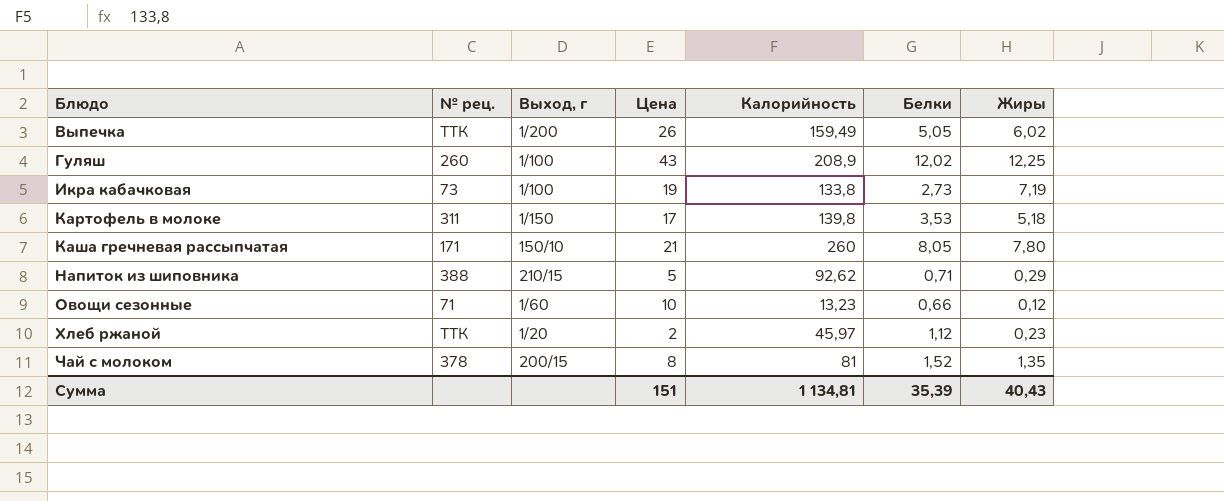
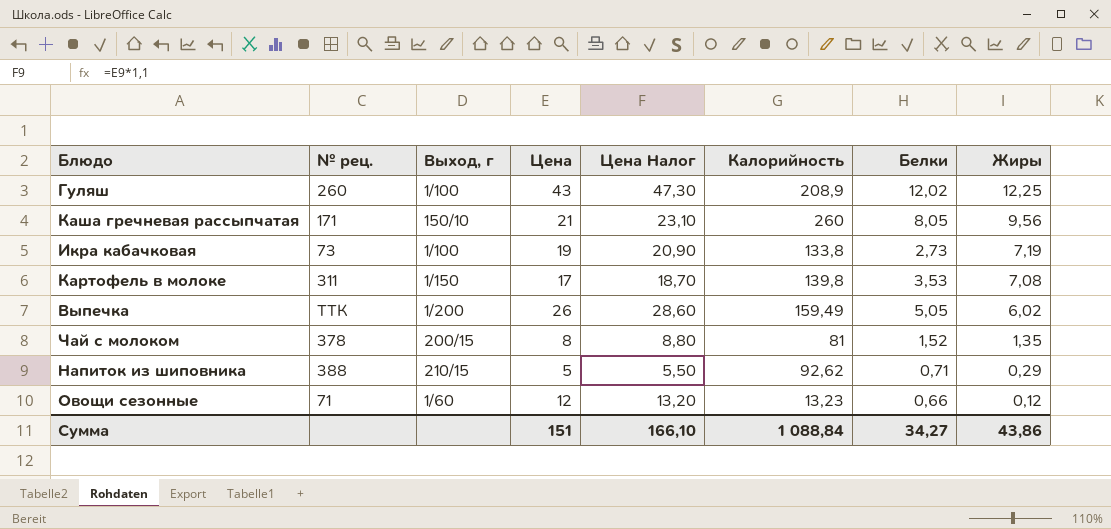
row order: Блюдо ascending -> Жиры descending
column Цена Налог | formula: none -> [Цена] * 1,1
row Хлеб ржаной: ТТК | 1/20 | 2 | 45,97 | 1,12 | 0,23 -> none
Каша гречневая рассыпчатая | Жиры: 7,80 -> 9,56
Картофель в молоке | Жиры: 5,18 -> 7,08
Овощи сезонные | Цена: 10 -> 12
Сумма | Калорийность: 1 134,81 -> 1 088,84
Сумма | Белки: 35,39 -> 34,27
Сумма | Жиры: 40,43 -> 43,86

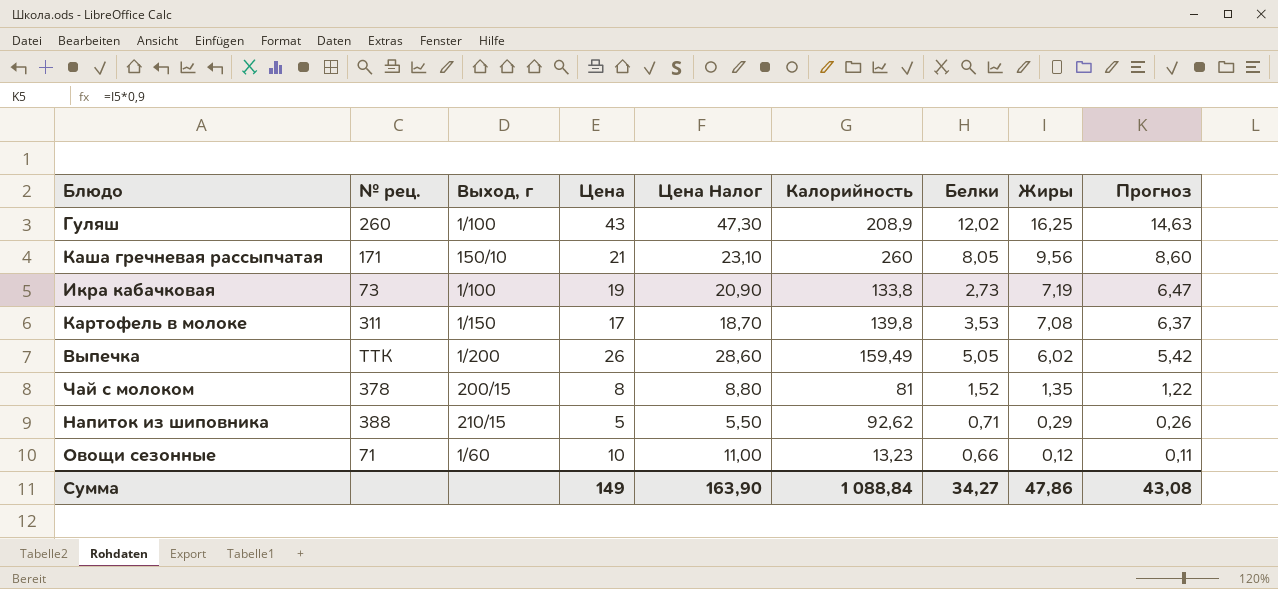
column Прогноз | formula: none -> [Жиры] * 0,9
Гуляш | Жиры: 12,25 -> 16,25
Овощи сезонные | Цена: 12 -> 10
Овощи сезонные | Цена Налог: 13,20 -> 11,00
Сумма | Цена: 151 -> 149
Сумма | Цена Налог: 166,10 -> 163,90
Сумма | Жиры: 43,86 -> 47,86

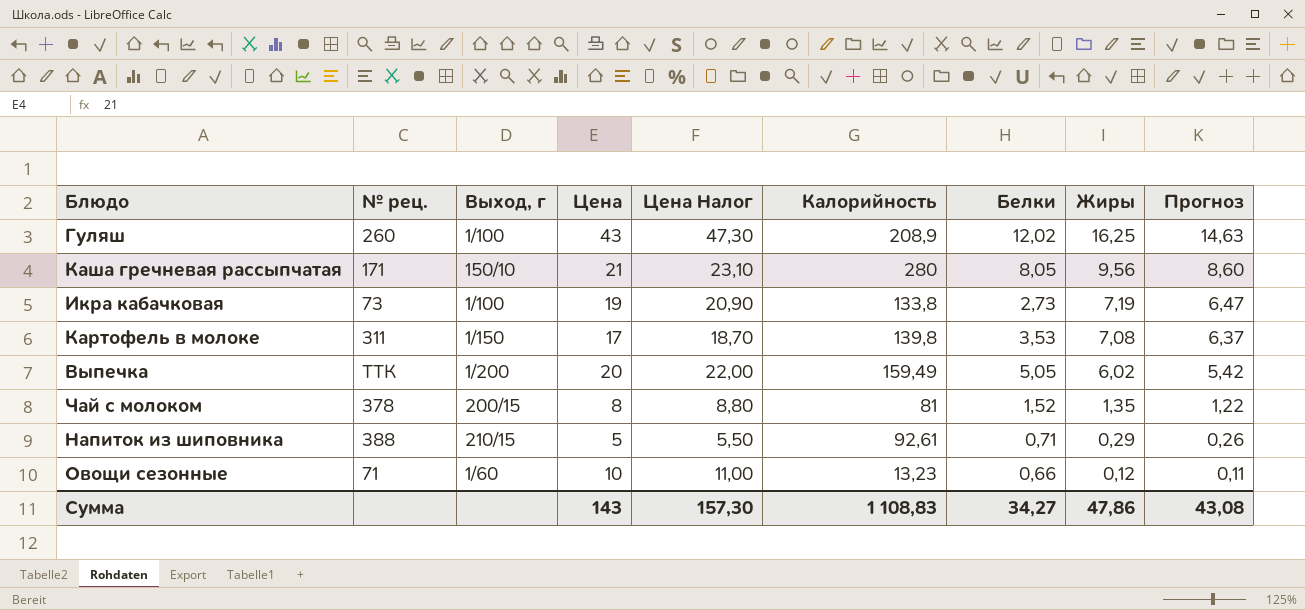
Каша гречневая рассыпчатая | Калорийность: 260 -> 280
Выпечка | Цена: 26 -> 20
Выпечка | Цена Налог: 28,60 -> 22,00
Напиток из шиповника | Калорийность: 92,62 -> 92,61
Сумма | Цена: 149 -> 143
Сумма | Цена Налог: 163,90 -> 157,30
Сумма | Калорийность: 1 088,84 -> 1 108,83

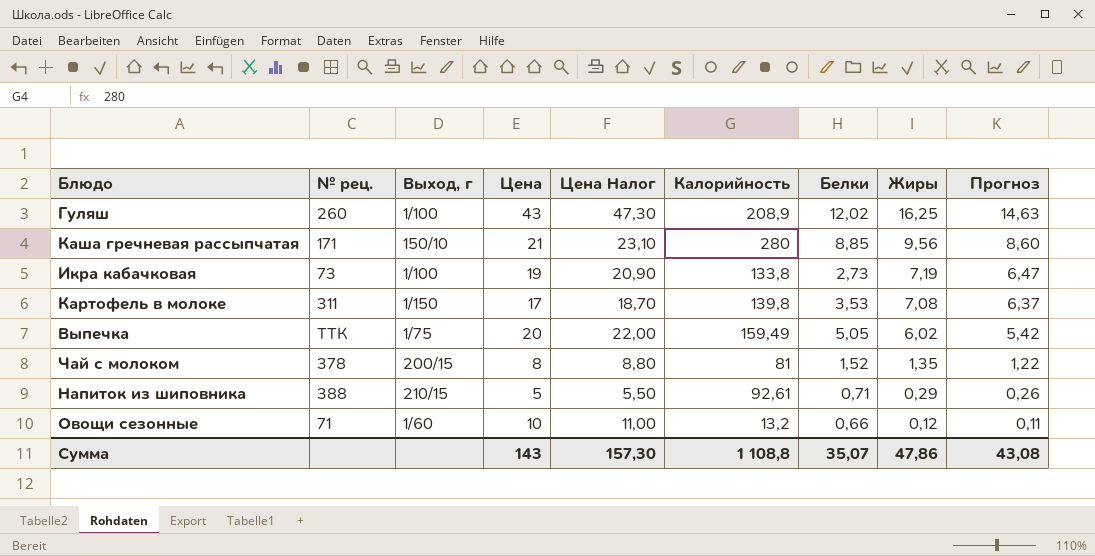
Каша гречневая рассыпчатая | Белки: 8,05 -> 8,85
Выпечка | Выход, г: 1/200 -> 1/75
Овощи сезонные | Калорийность: 13,23 -> 13,2
Сумма | Калорийность: 1 108,83 -> 1 108,8
Сумма | Белки: 34,27 -> 35,07

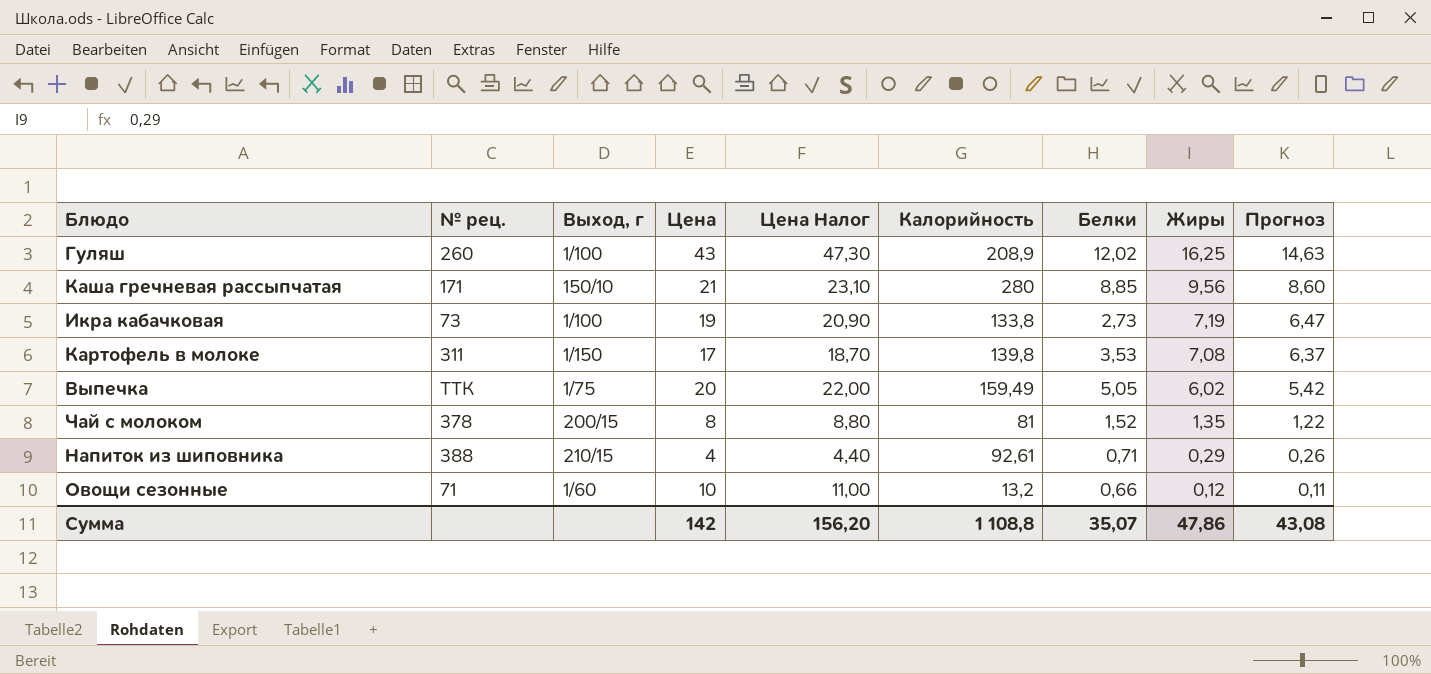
Напиток из шиповника | Цена: 5 -> 4
Напиток из шиповника | Цена Налог: 5,50 -> 4,40
Сумма | Цена: 143 -> 142
Сумма | Цена Налог: 157,30 -> 156,20

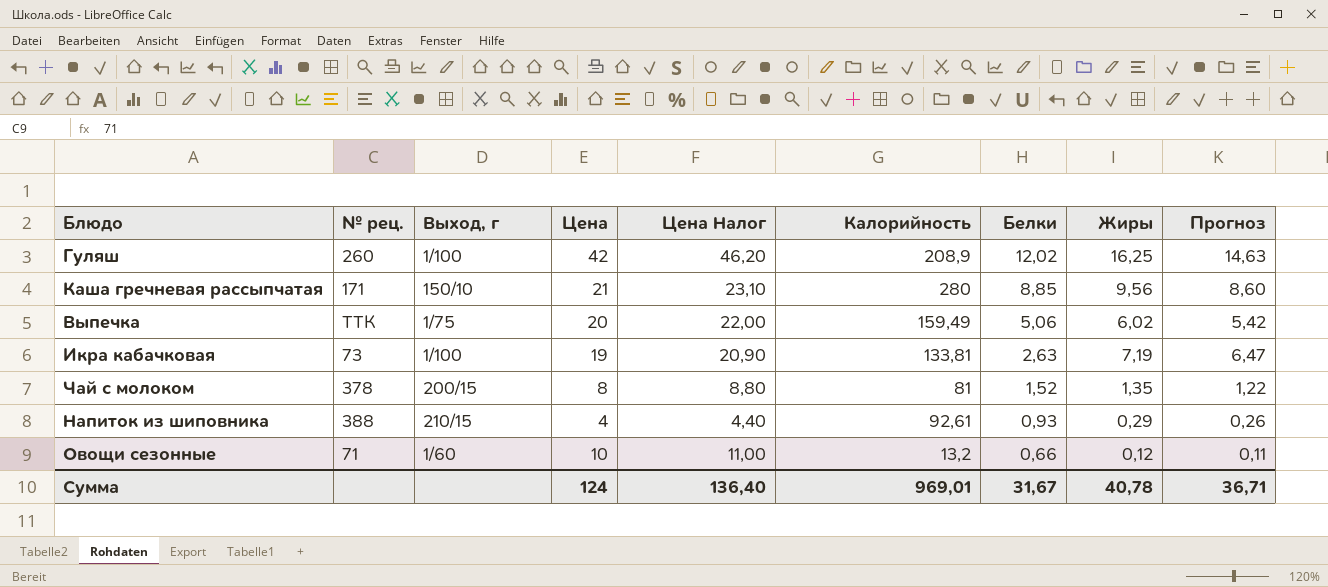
row order: Жиры descending -> Белки descending
row Картофель в молоке: 311 | 1/150 | 17 | 18,70 | 139,8 | 3,53 | 7,08 | 6,37 -> none
Гуляш | Цена: 43 -> 42
Гуляш | Цена Налог: 47,30 -> 46,20
Выпечка | Белки: 5,05 -> 5,06
Икра кабачковая | Калорийность: 133,8 -> 133,81
Икра кабачковая | Белки: 2,73 -> 2,63
Напиток из шиповника | Белки: 0,71 -> 0,93
Сумма | Цена: 142 -> 124
Сумма | Цена Налог: 156,20 -> 136,40
Сумма | Калорийность: 1 108,8 -> 969,01
Сумма | Белки: 35,07 -> 31,67
Сумма | Жиры: 47,86 -> 40,78
Сумма | Прогноз: 43,08 -> 36,71

